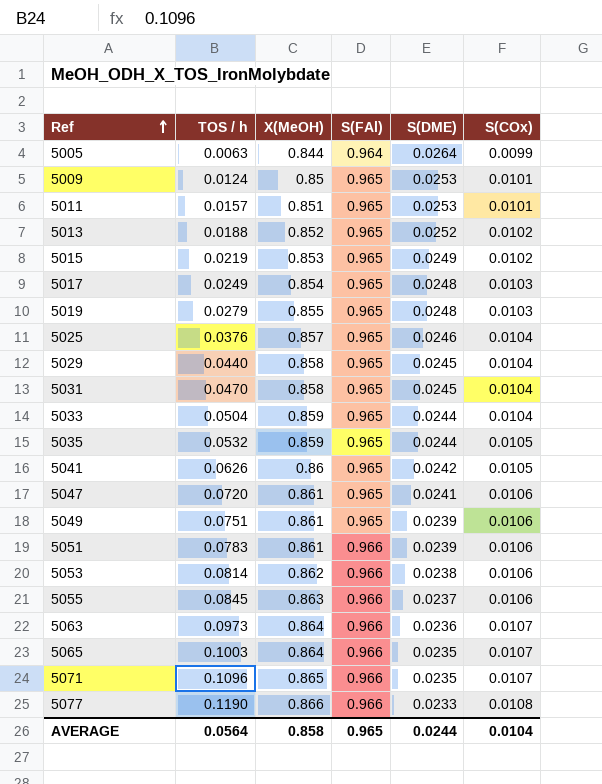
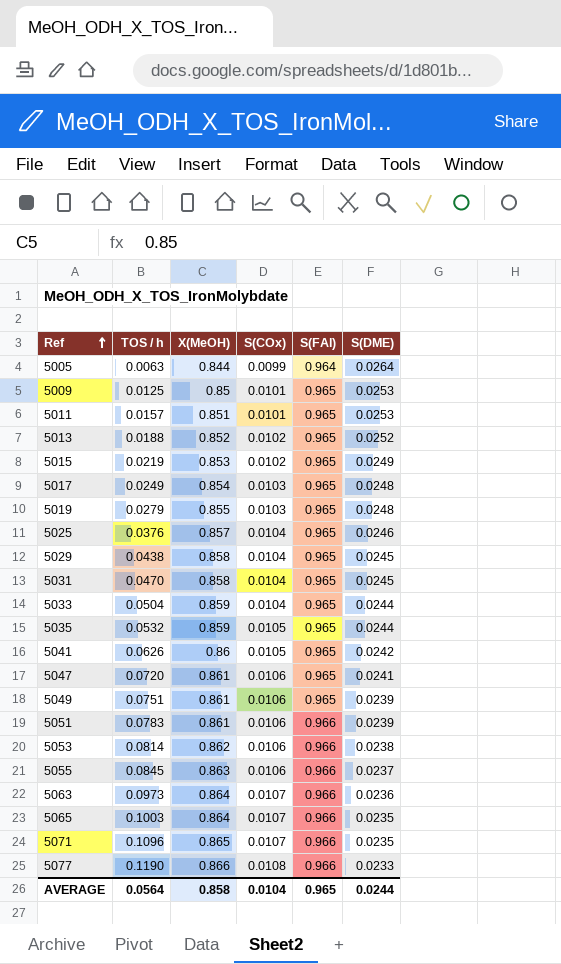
column S(COx) | position: 6 -> 4
5009 | TOS / h: 0.0124 -> 0.0125
5029 | TOS / h: 0.0440 -> 0.0438

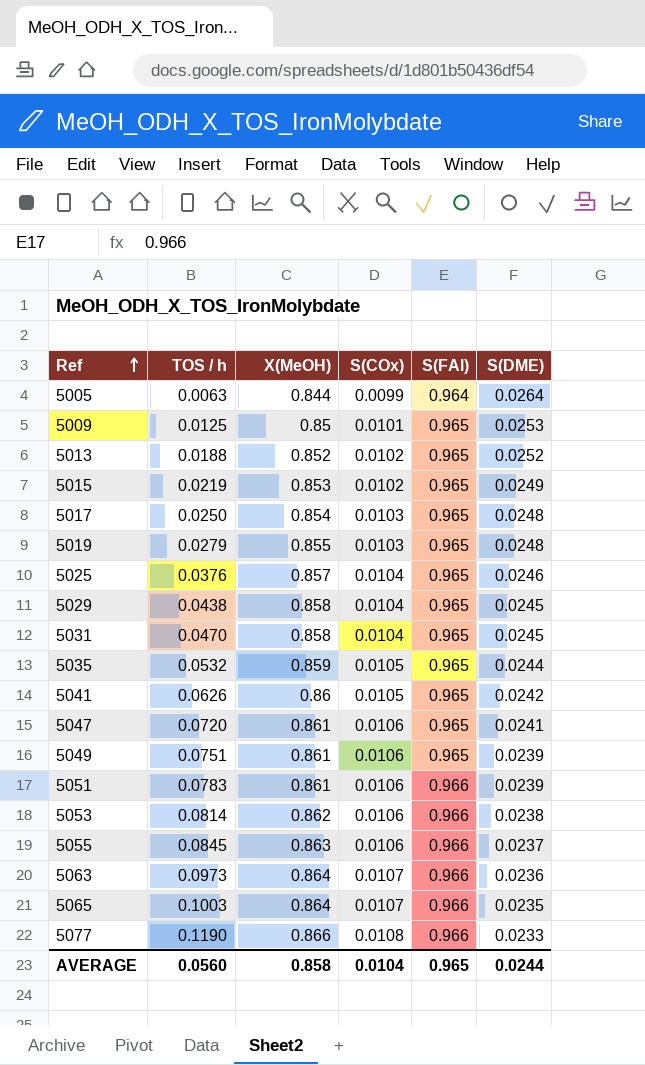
row 5011: 0.0157 | 0.851 | 0.0101 | 0.965 | 0.0253 -> none
row 5033: 0.0504 | 0.859 | 0.0104 | 0.965 | 0.0244 -> none
row 5071: 0.1096 | 0.865 | 0.0107 | 0.966 | 0.0235 -> none
5017 | TOS / h: 0.0249 -> 0.0250
AVERAGE | TOS / h: 0.0564 -> 0.0560

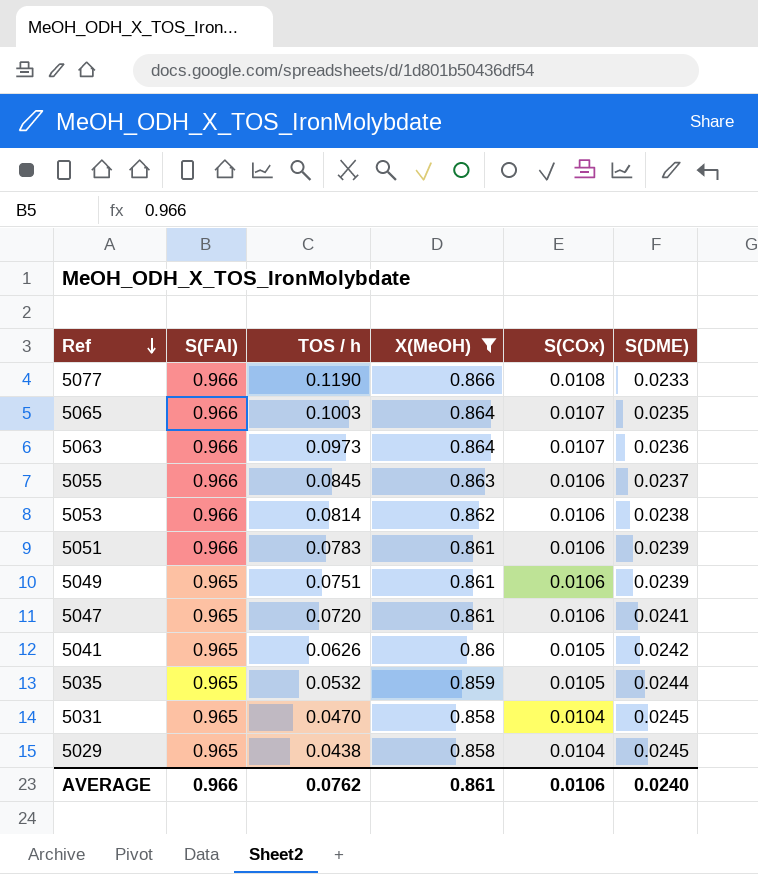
filter: none -> X(MeOH) >= 0.858
row order: Ref ascending -> Ref descending
column S(FAl) | position: 5 -> 2
AVERAGE | S(FAl): 0.965 -> 0.966
AVERAGE | TOS / h: 0.0560 -> 0.0762
AVERAGE | X(MeOH): 0.858 -> 0.861
AVERAGE | S(COx): 0.0104 -> 0.0106
AVERAGE | S(DME): 0.0244 -> 0.0240

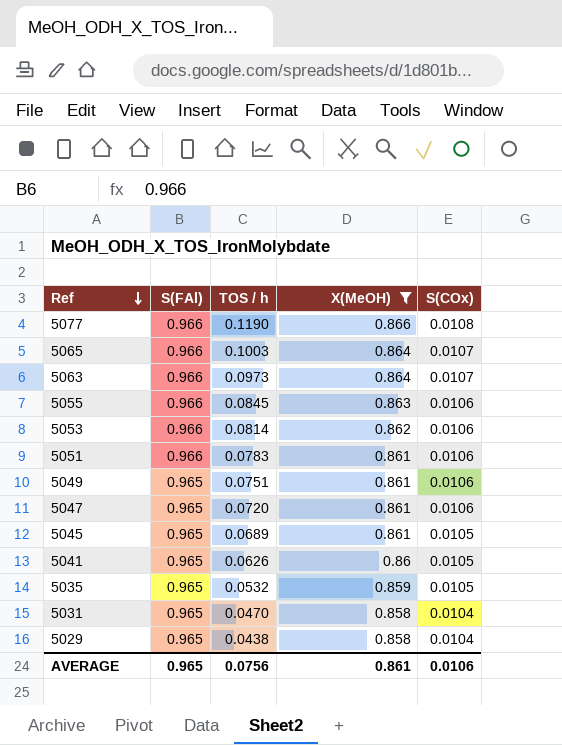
column S(DME) | position: 6 -> none
row 5045: none -> 0.965 | 0.0689 | 0.861 | 0.0105
AVERAGE | S(FAl): 0.966 -> 0.965
AVERAGE | TOS / h: 0.0762 -> 0.0756

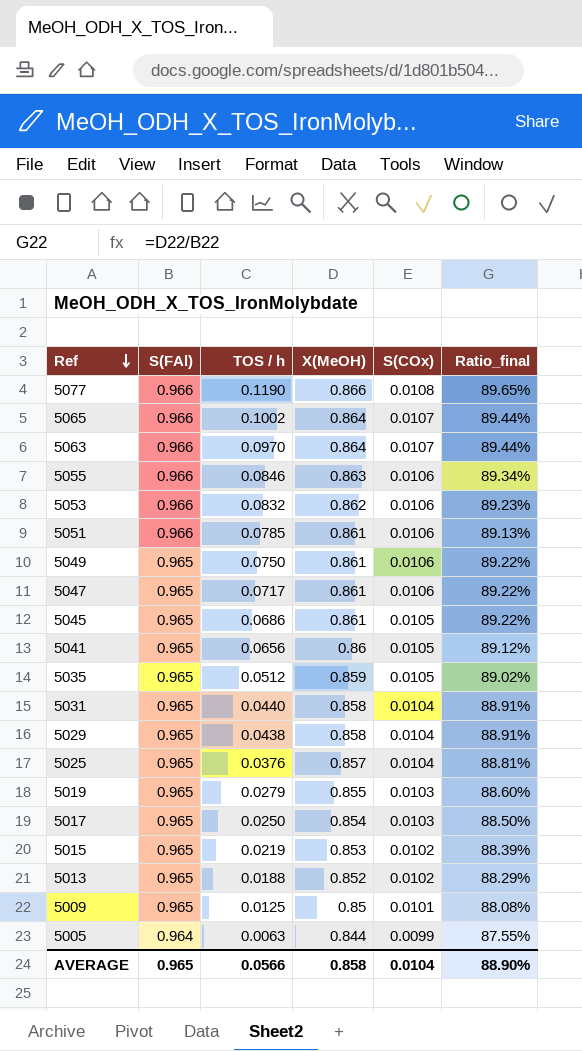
filter: X(MeOH) >= 0.858 -> none
column Ratio_final | formula: none -> [X(MeOH)] / [S(FAl)]
5065 | TOS / h: 0.1003 -> 0.1002
5063 | TOS / h: 0.0973 -> 0.0970
5055 | TOS / h: 0.0845 -> 0.0846
5053 | TOS / h: 0.0814 -> 0.0832
5051 | TOS / h: 0.0783 -> 0.0785
5049 | TOS / h: 0.0751 -> 0.0750
5047 | TOS / h: 0.0720 -> 0.0717
5045 | TOS / h: 0.0689 -> 0.0686
5041 | TOS / h: 0.0626 -> 0.0656
5035 | TOS / h: 0.0532 -> 0.0512
5031 | TOS / h: 0.0470 -> 0.0440
AVERAGE | TOS / h: 0.0756 -> 0.0566
AVERAGE | X(MeOH): 0.861 -> 0.858
AVERAGE | S(COx): 0.0106 -> 0.0104

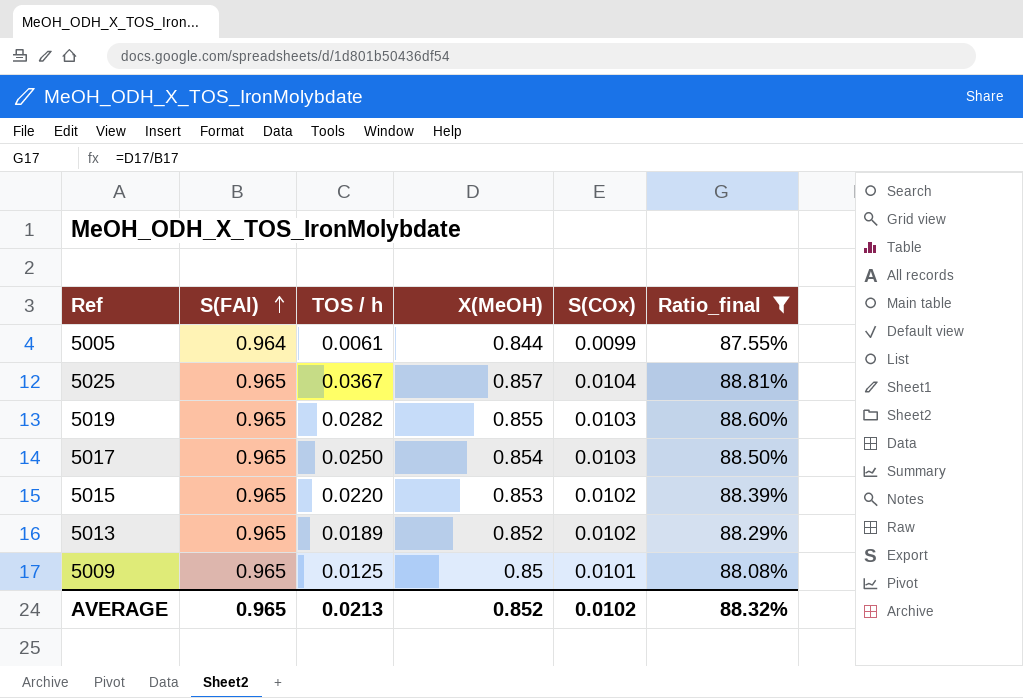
filter: none -> Ratio_final <= 88.81%
row order: Ref descending -> S(FAl) ascending
5005 | TOS / h: 0.0063 -> 0.0061
5025 | TOS / h: 0.0376 -> 0.0367
5019 | TOS / h: 0.0279 -> 0.0282
5015 | TOS / h: 0.0219 -> 0.0220
5013 | TOS / h: 0.0188 -> 0.0189
AVERAGE | TOS / h: 0.0566 -> 0.0213
AVERAGE | X(MeOH): 0.858 -> 0.852
AVERAGE | S(COx): 0.0104 -> 0.0102
AVERAGE | Ratio_final: 88.90% -> 88.32%

